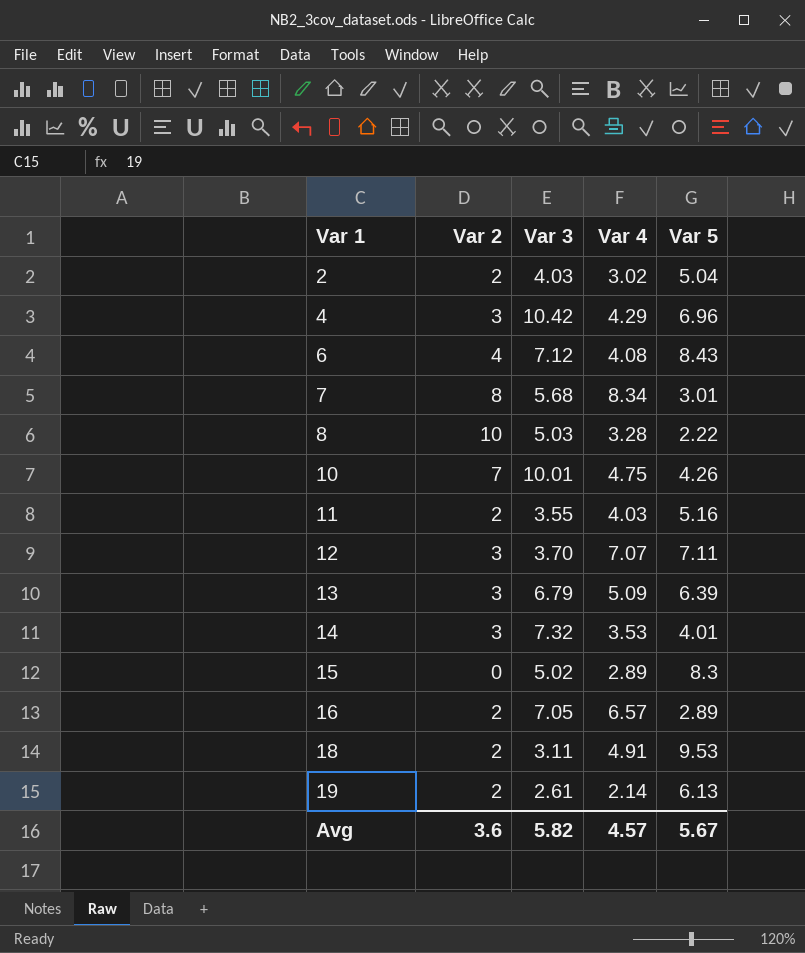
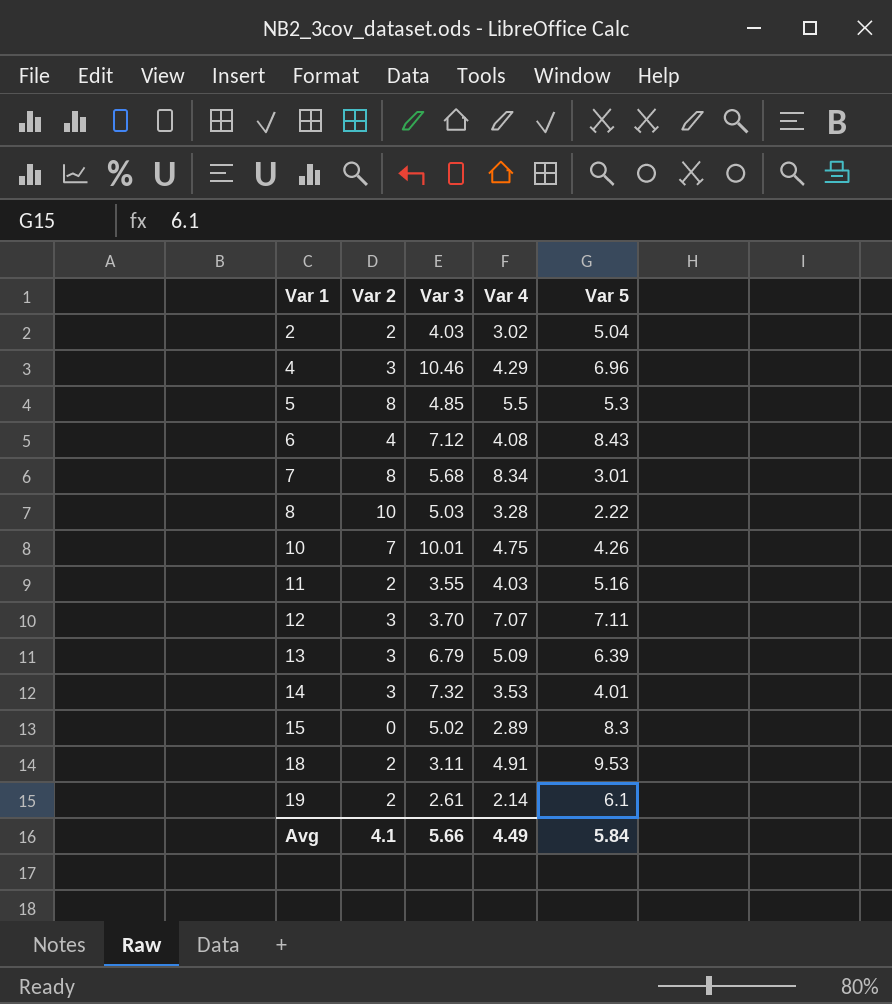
row 16: 2 | 7.05 | 6.57 | 2.89 -> none
4 | Var 3: 10.42 -> 10.46
row 5: none -> 8 | 4.85 | 5.5 | 5.3
19 | Var 5: 6.13 -> 6.1
Avg | Var 2: 3.6 -> 4.1
Avg | Var 3: 5.82 -> 5.66
Avg | Var 4: 4.57 -> 4.49
Avg | Var 5: 5.67 -> 5.84

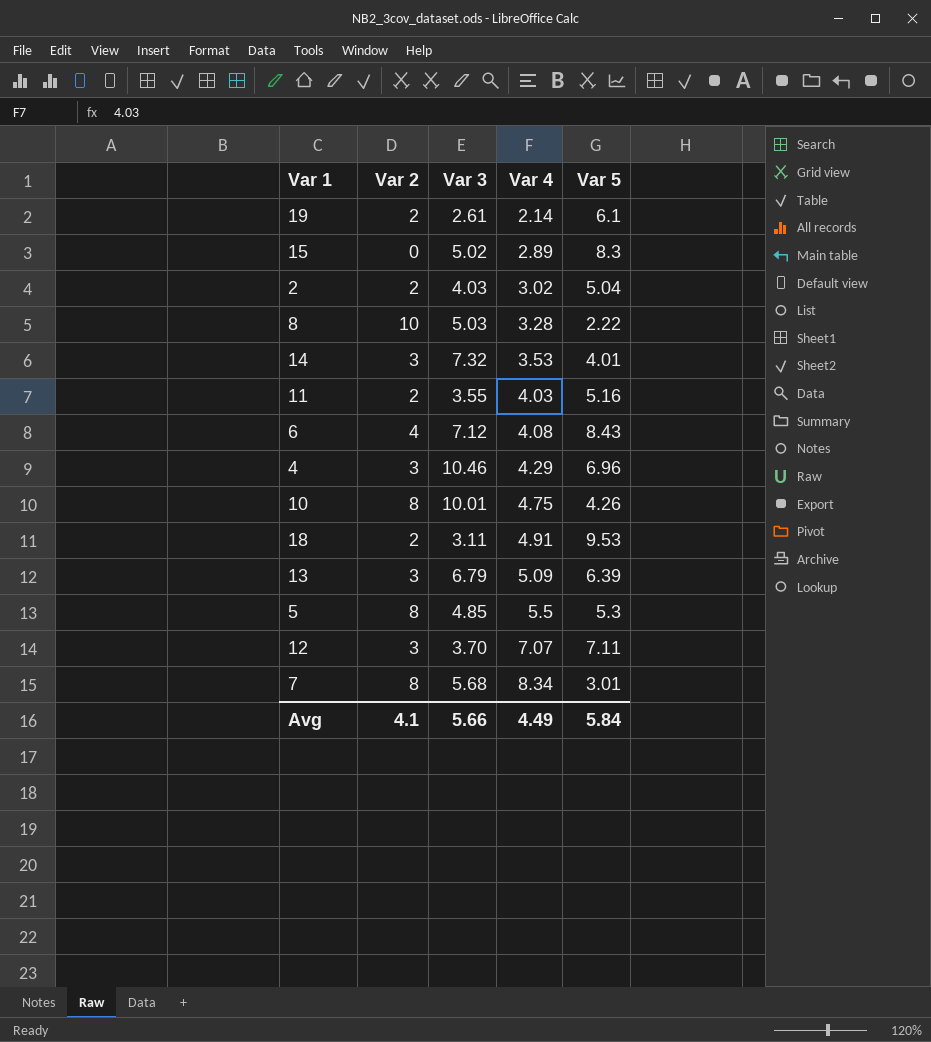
row order: Var 1 ascending -> Var 4 ascending
10 | Var 2: 7 -> 8

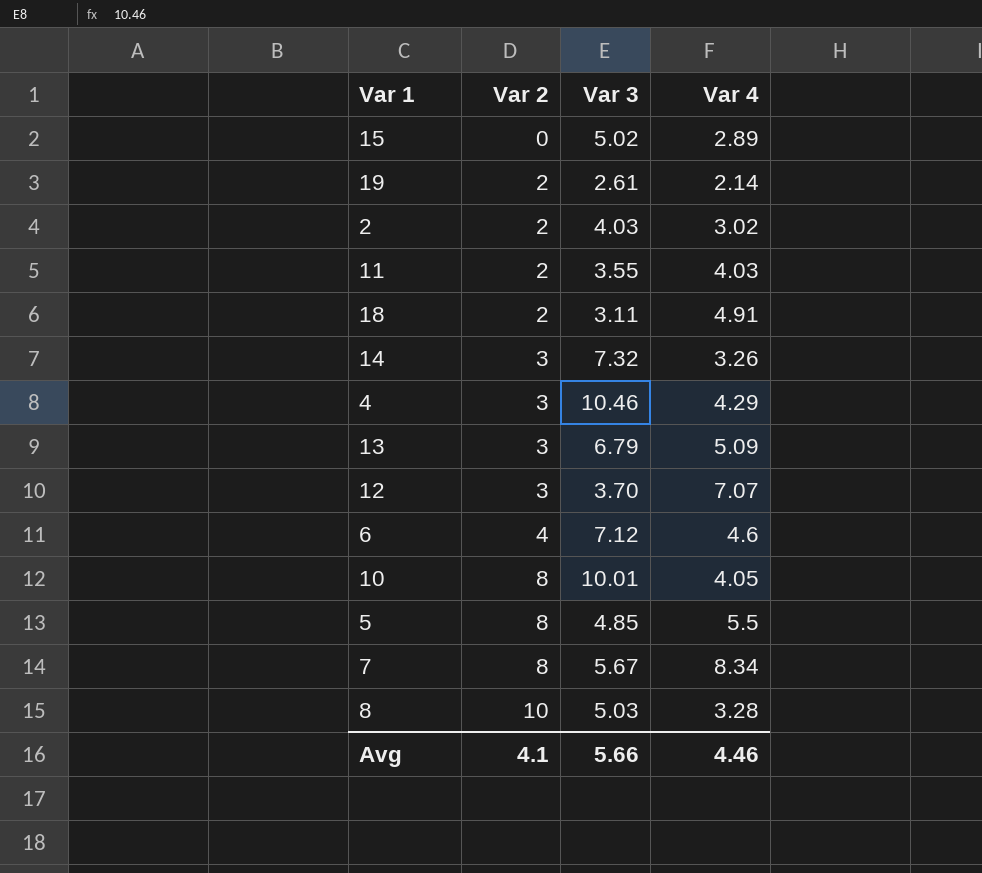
row order: Var 4 ascending -> Var 2 ascending
column Var 5 | position: 5 -> none
14 | Var 4: 3.53 -> 3.26
6 | Var 4: 4.08 -> 4.6
10 | Var 4: 4.75 -> 4.05
7 | Var 3: 5.68 -> 5.67
Avg | Var 4: 4.49 -> 4.46

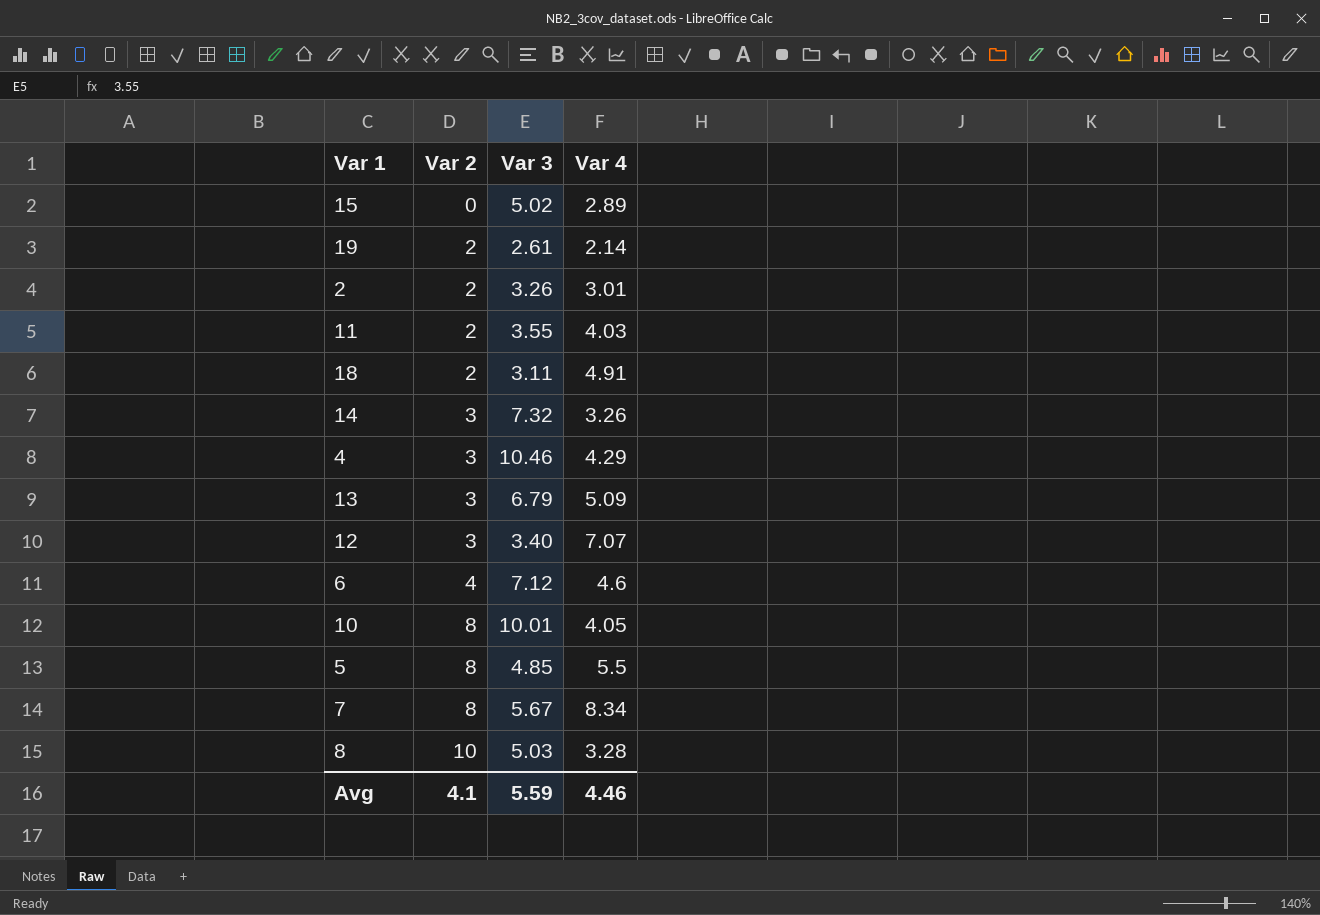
2 | Var 3: 4.03 -> 3.26
2 | Var 4: 3.02 -> 3.01
12 | Var 3: 3.70 -> 3.40
Avg | Var 3: 5.66 -> 5.59

